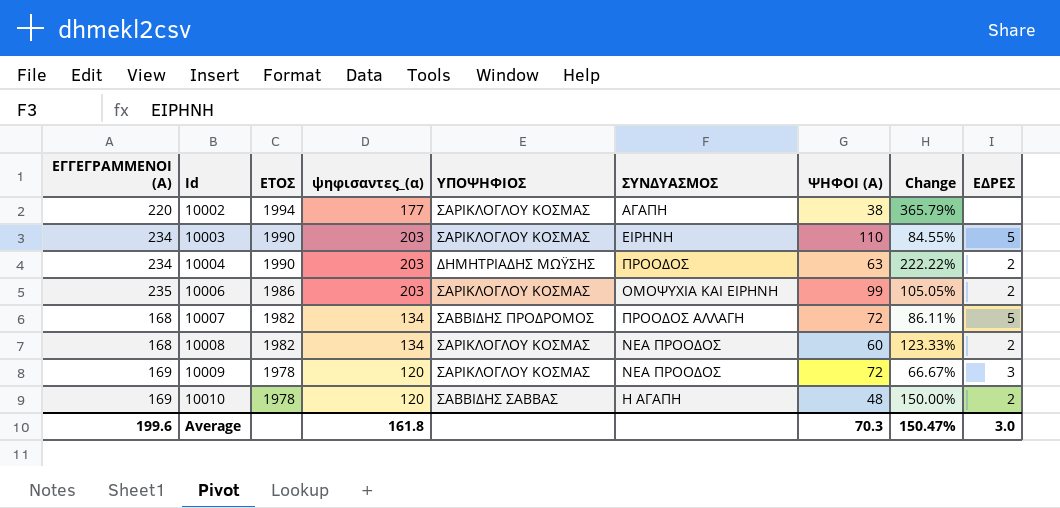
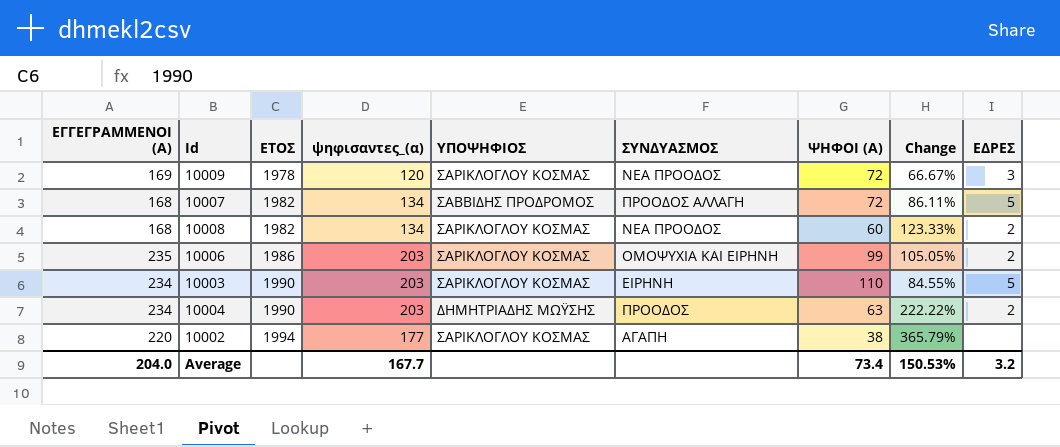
row order: Id ascending -> ΕΤΟΣ ascending
row 10010: 169 | 1978 | 120 | ΣΑΒΒΙΔΗΣ ΣΑΒΒΑΣ | Η ΑΓΑΠΗ | 48 | 150.00% | 2 -> none
Average | ΕΓΓΕΓΡΑΜΜΕΝΟΙ (Α): 199.6 -> 204.0
Average | ψηφισαντες_(α): 161.8 -> 167.7
Average | ΨΗΦΟΙ (Α): 70.3 -> 73.4
Average | Change: 150.47% -> 150.53%
Average | ΕΔΡΕΣ: 3.0 -> 3.2

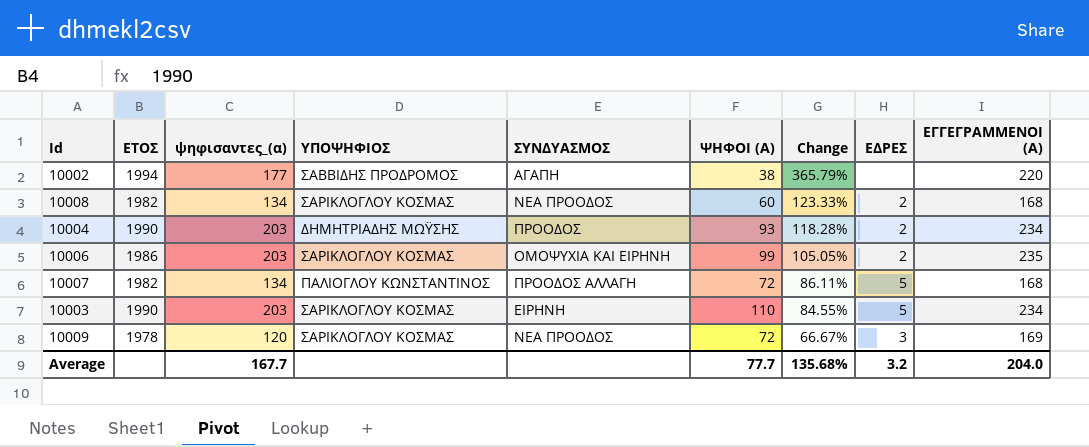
row order: ΕΤΟΣ ascending -> Change descending
column ΕΓΓΕΓΡΑΜΜΕΝΟΙ (Α) | position: 1 -> 9
10002 | ΥΠΟΨΗΦΙΟΣ: ΣΑΡΙΚΛΟΓΛΟΥ ΚΟΣΜΑΣ -> ΣΑΒΒΙΔΗΣ ΠΡΟΔΡΟΜΟΣ
10004 | ΨΗΦΟΙ (Α): 63 -> 93
10004 | Change: 222.22% -> 118.28%
10007 | ΥΠΟΨΗΦΙΟΣ: ΣΑΒΒΙΔΗΣ ΠΡΟΔΡΟΜΟΣ -> ΠΑΛΙΟΓΛΟΥ ΚΩΝΣΤΑΝΤΙΝΟΣ
Average | ΨΗΦΟΙ (Α): 73.4 -> 77.7
Average | Change: 150.53% -> 135.68%

